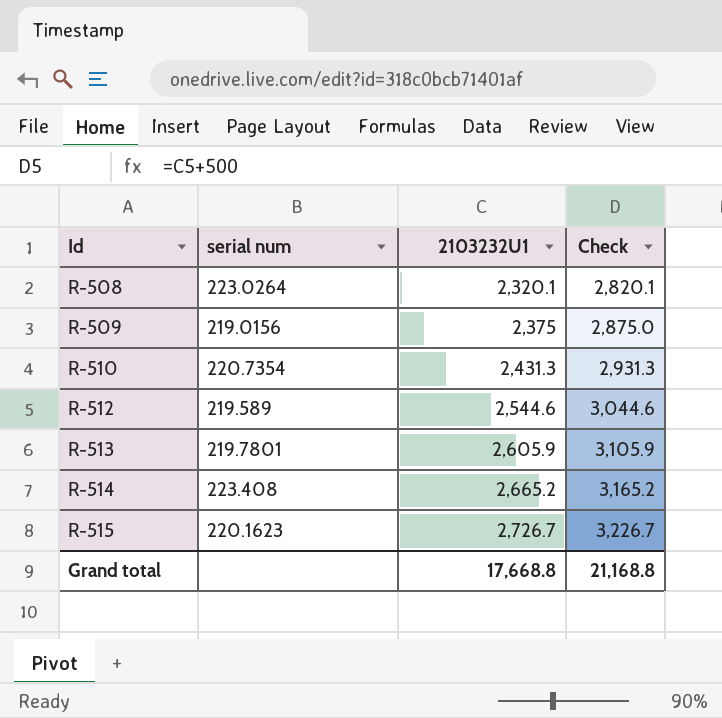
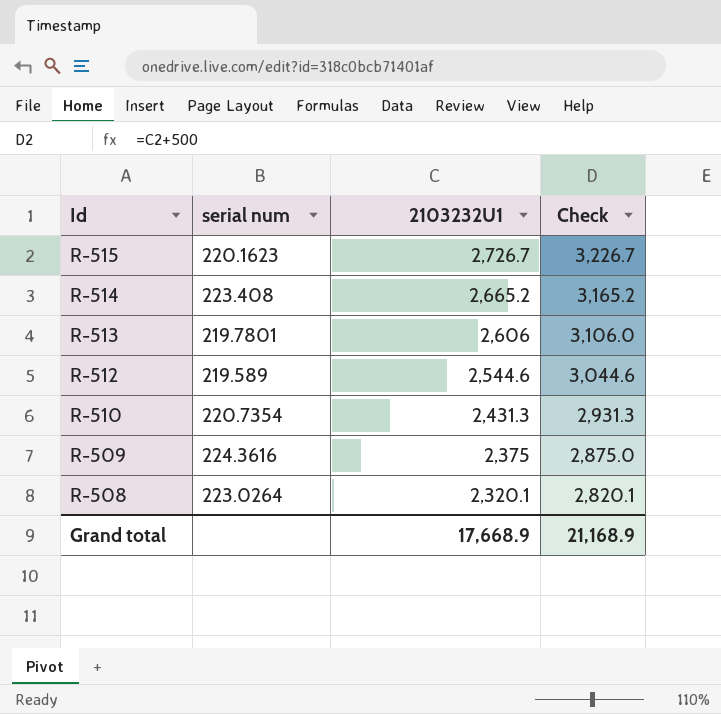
row order: Id ascending -> Id descending
R-513 | 2103232U1: 2,605.9 -> 2,606
R-513 | Check: 3,105.9 -> 3,106.0
R-509 | serial num: 219.0156 -> 224.3616
Grand total | 2103232U1: 17,668.8 -> 17,668.9
Grand total | Check: 21,168.8 -> 21,168.9

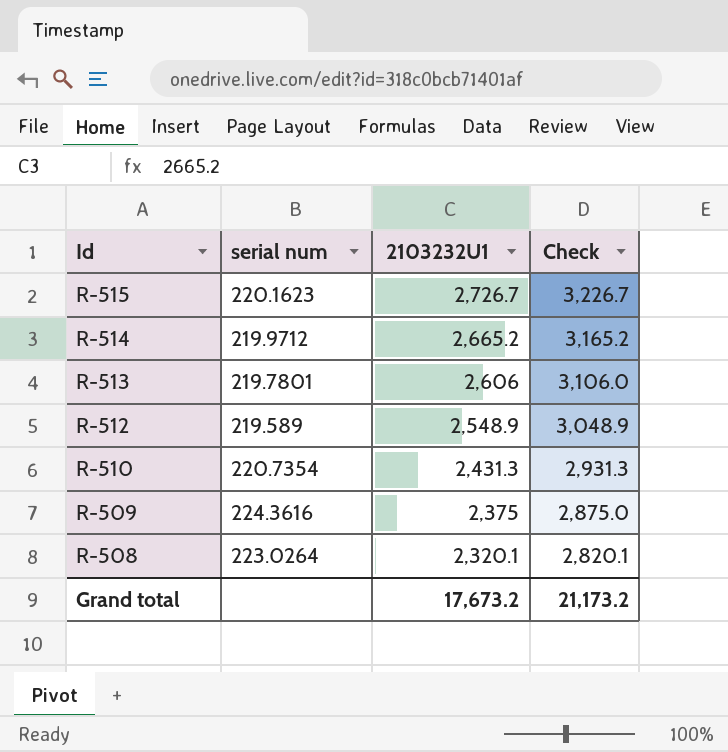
R-514 | serial num: 223.408 -> 219.9712
R-512 | 2103232U1: 2,544.6 -> 2,548.9
R-512 | Check: 3,044.6 -> 3,048.9
Grand total | 2103232U1: 17,668.9 -> 17,673.2
Grand total | Check: 21,168.9 -> 21,173.2

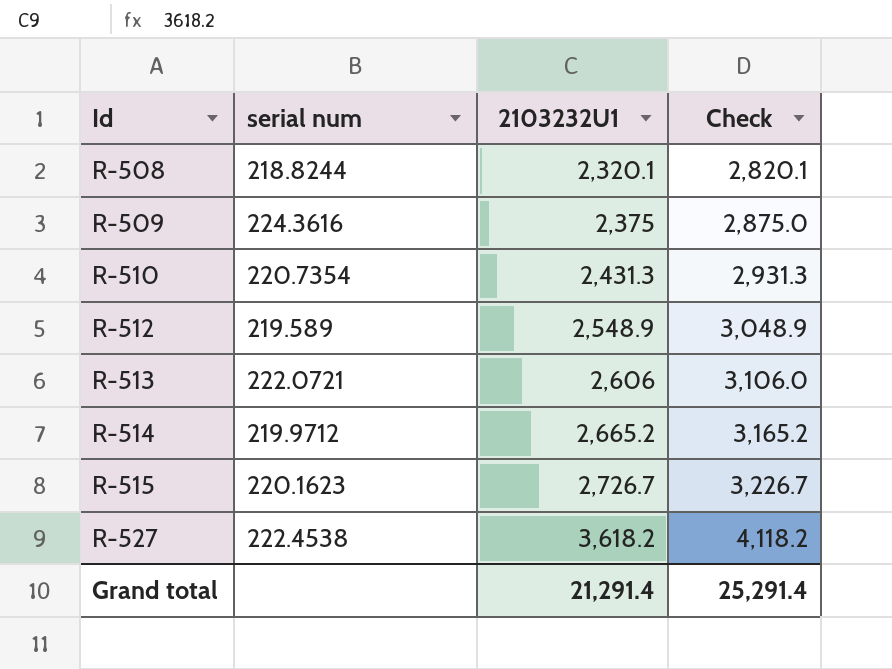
row order: Id descending -> Id ascending
R-508 | serial num: 223.0264 -> 218.8244
R-513 | serial num: 219.7801 -> 222.0721
row R-527: none -> 222.4538 | 3,618.2 | 4,118.2
Grand total | 2103232U1: 17,673.2 -> 21,291.4
Grand total | Check: 21,173.2 -> 25,291.4

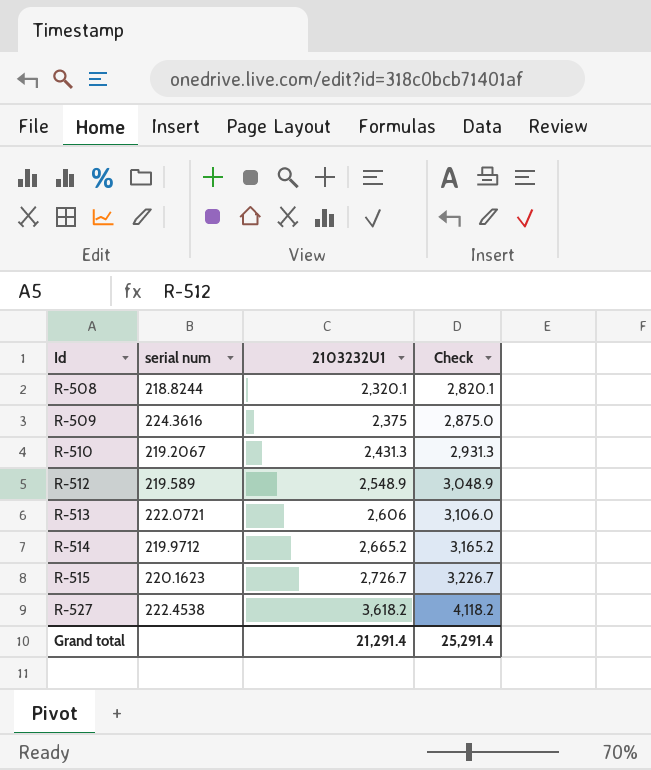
R-510 | serial num: 220.7354 -> 219.2067

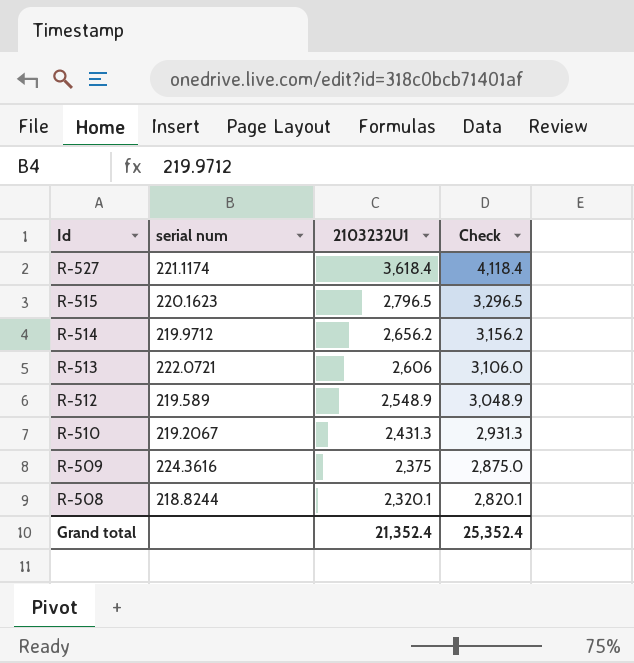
row order: Id ascending -> Id descending
R-527 | serial num: 222.4538 -> 221.1174
R-527 | 2103232U1: 3,618.2 -> 3,618.4
R-527 | Check: 4,118.2 -> 4,118.4
R-515 | 2103232U1: 2,726.7 -> 2,796.5
R-515 | Check: 3,226.7 -> 3,296.5
R-514 | 2103232U1: 2,665.2 -> 2,656.2
R-514 | Check: 3,165.2 -> 3,156.2
Grand total | 2103232U1: 21,291.4 -> 21,352.4
Grand total | Check: 25,291.4 -> 25,352.4

